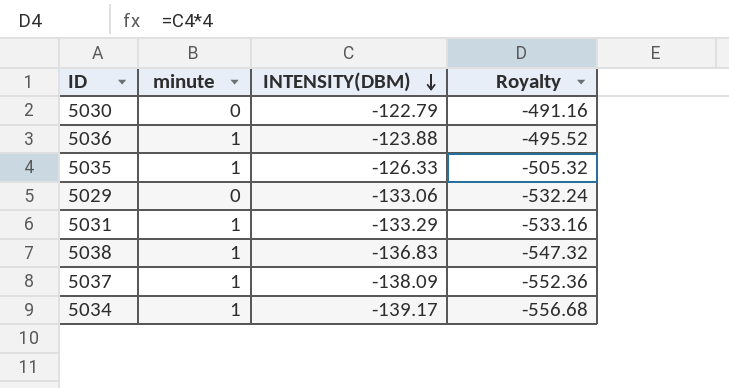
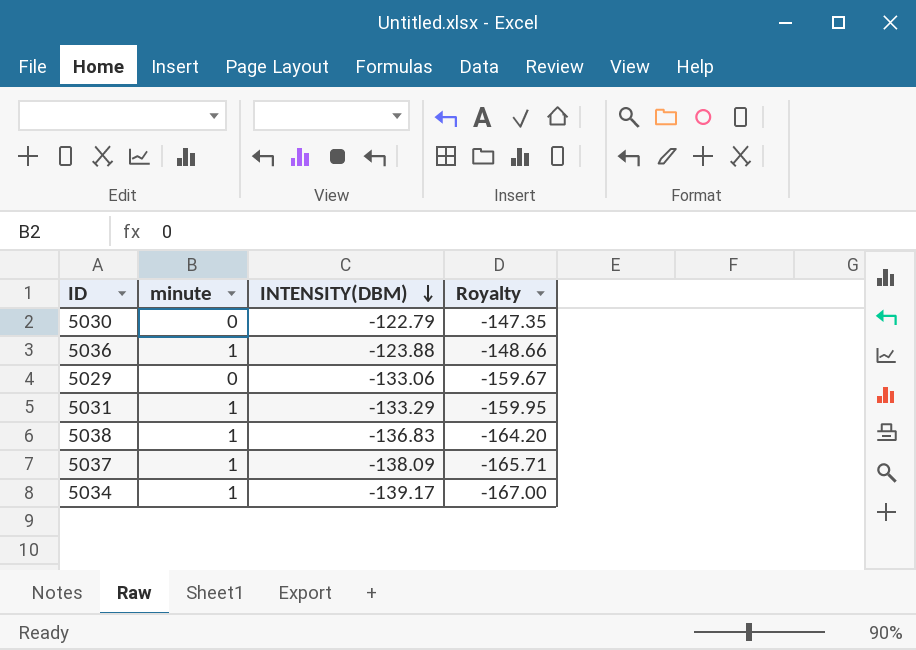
column Royalty | formula: [INTENSITY(DBM)] * 4 -> [INTENSITY(DBM)] * 1.2
row 5035: 1 | -126.33 | -505.32 -> none

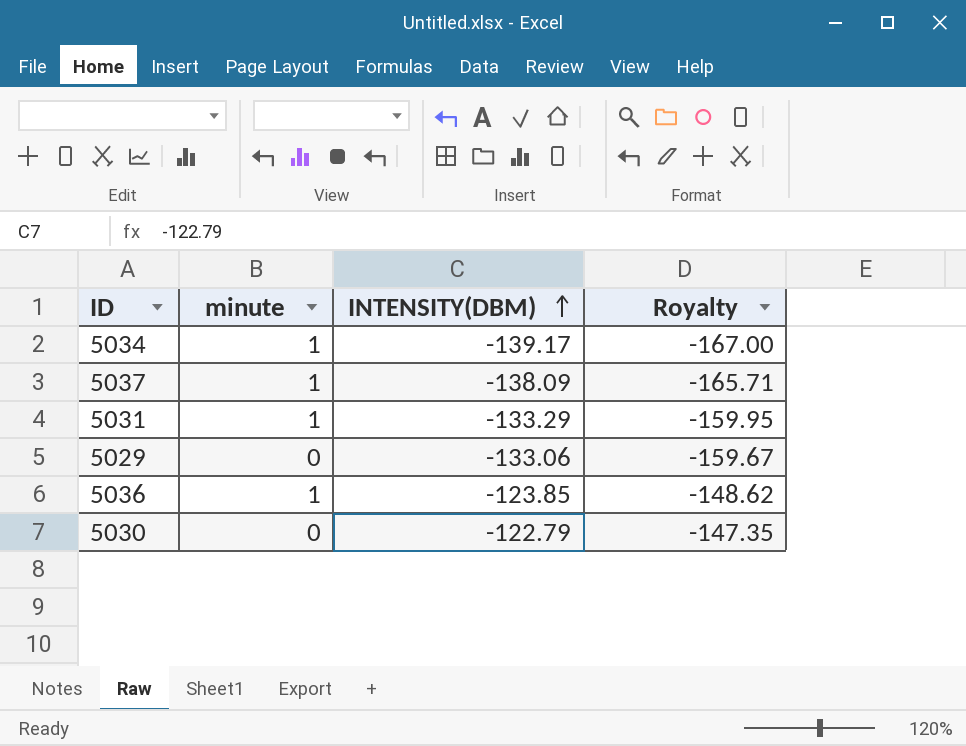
row order: INTENSITY(DBM) descending -> INTENSITY(DBM) ascending
row 5038: 1 | -136.83 | -164.20 -> none
5036 | INTENSITY(DBM): -123.88 -> -123.85
5036 | Royalty: -148.66 -> -148.62

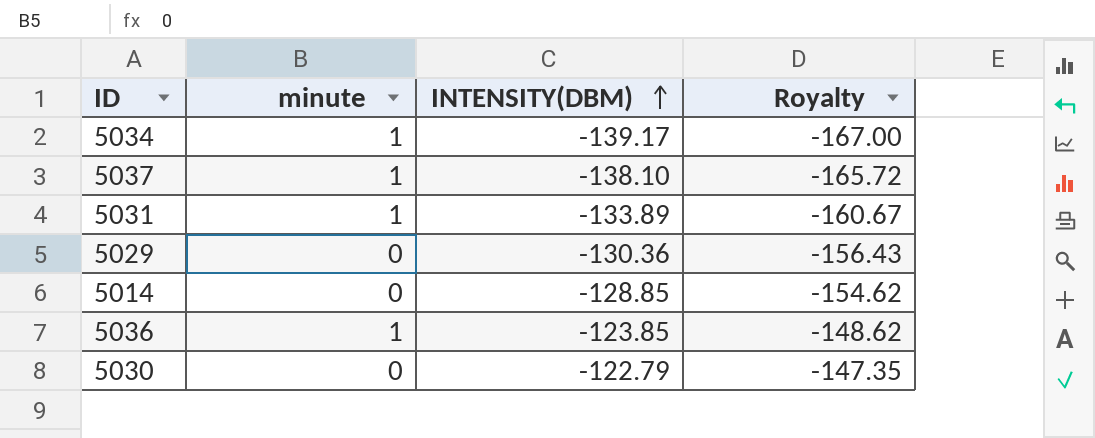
5037 | INTENSITY(DBM): -138.09 -> -138.10
5037 | Royalty: -165.71 -> -165.72
5031 | INTENSITY(DBM): -133.29 -> -133.89
5031 | Royalty: -159.95 -> -160.67
5029 | INTENSITY(DBM): -133.06 -> -130.36
5029 | Royalty: -159.67 -> -156.43
row 5014: none -> 0 | -128.85 | -154.62

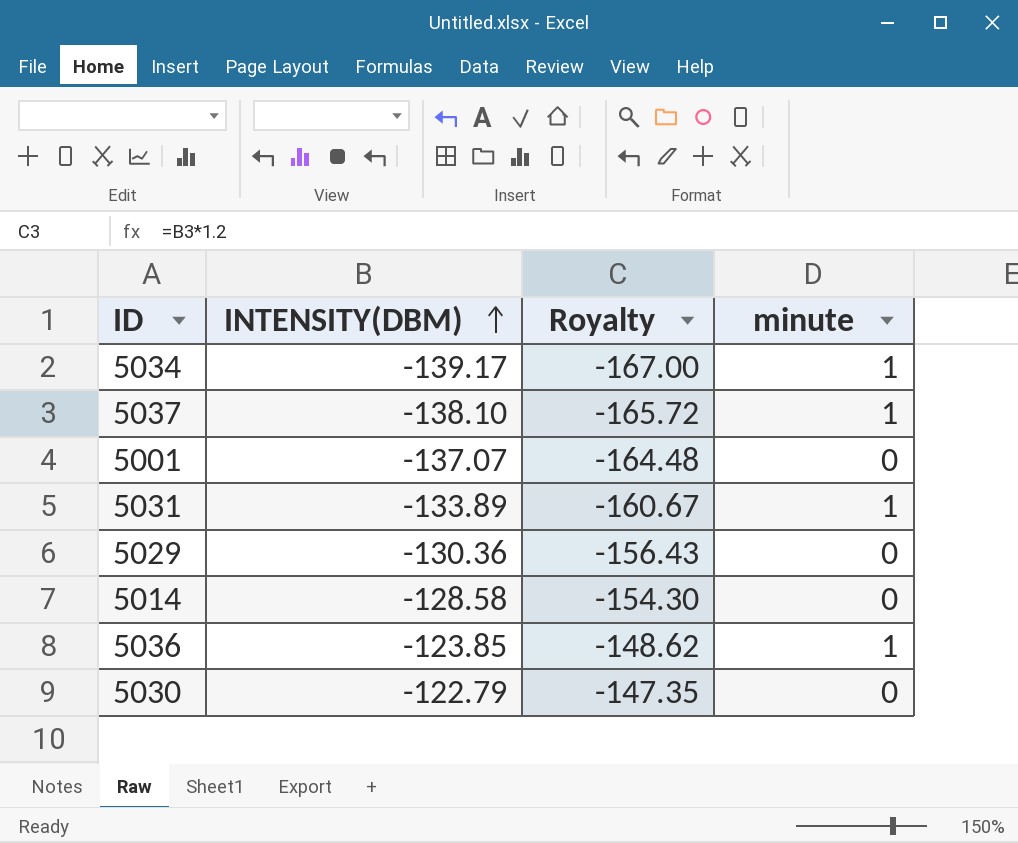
column minute | position: 2 -> 4
row 5001: none -> -137.07 | -164.48 | 0
5014 | INTENSITY(DBM): -128.85 -> -128.58
5014 | Royalty: -154.62 -> -154.30

